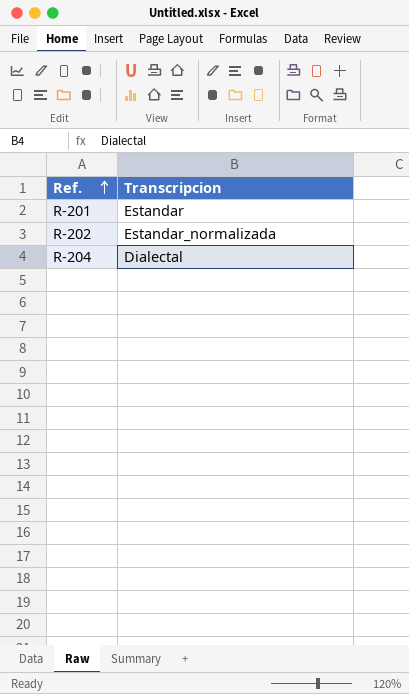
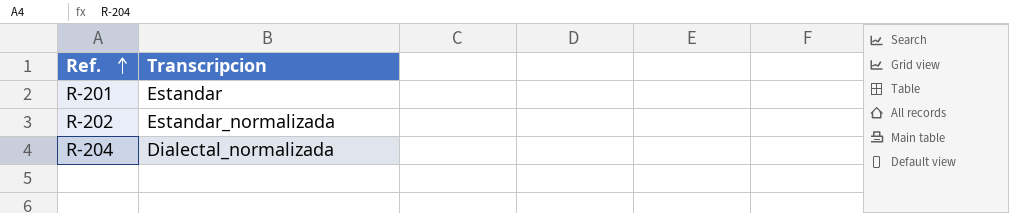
R-204 | Transcripcion: Dialectal -> Dialectal_normalizada

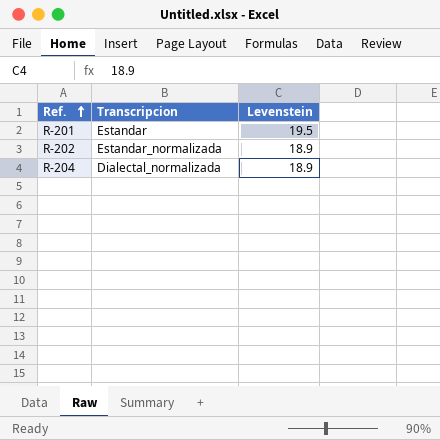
column Levenstein | position: none -> 3

